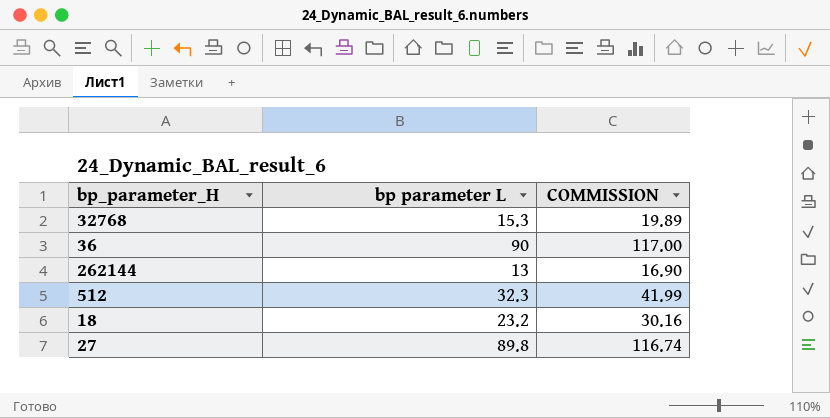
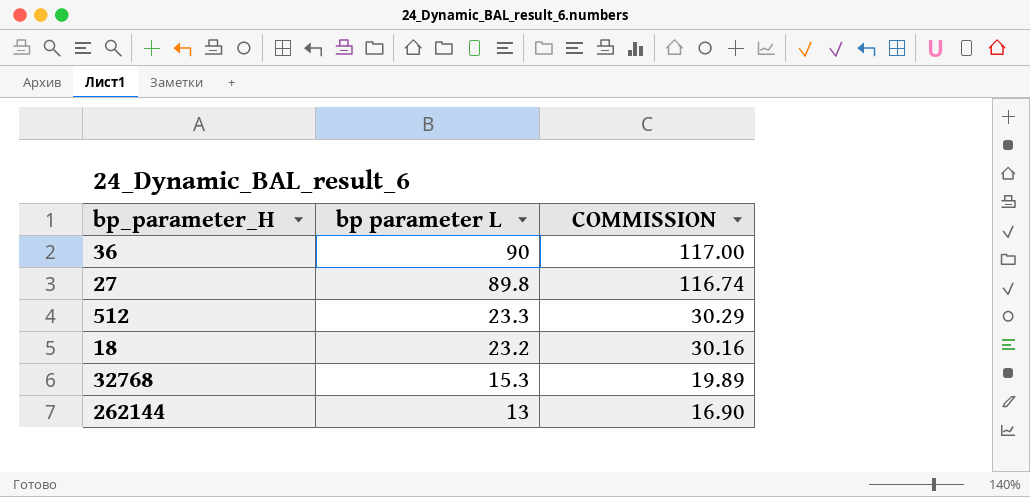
row order: none -> bp parameter L descending
512 | bp parameter L: 32.3 -> 23.3
512 | COMMISSION: 41.99 -> 30.29

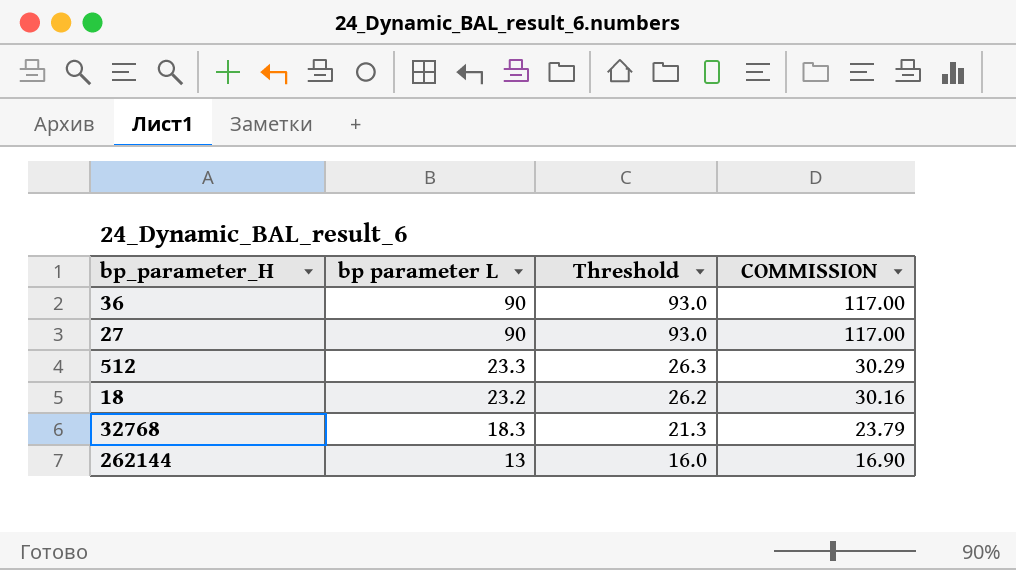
column Threshold | formula: none -> [bp parameter L] + 3
27 | bp parameter L: 89.8 -> 90
27 | COMMISSION: 116.74 -> 117.00
32768 | bp parameter L: 15.3 -> 18.3
32768 | COMMISSION: 19.89 -> 23.79

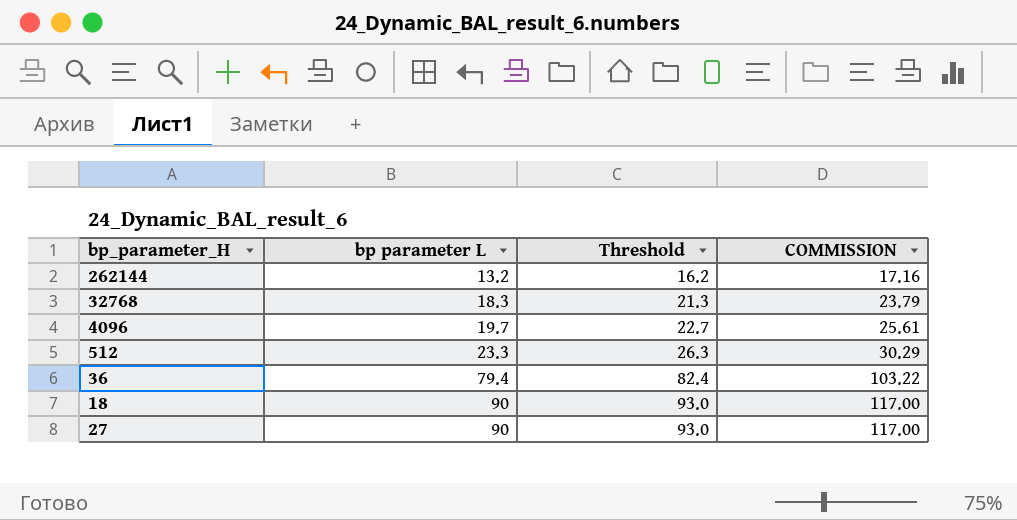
row order: bp parameter L descending -> bp parameter L ascending
262144 | bp parameter L: 13 -> 13.2
262144 | Threshold: 16.0 -> 16.2
262144 | COMMISSION: 16.90 -> 17.16
row 4096: none -> 19.7 | 22.7 | 25.61
36 | bp parameter L: 90 -> 79.4
36 | Threshold: 93.0 -> 82.4
36 | COMMISSION: 117.00 -> 103.22
18 | bp parameter L: 23.2 -> 90
18 | Threshold: 26.2 -> 93.0
18 | COMMISSION: 30.16 -> 117.00

